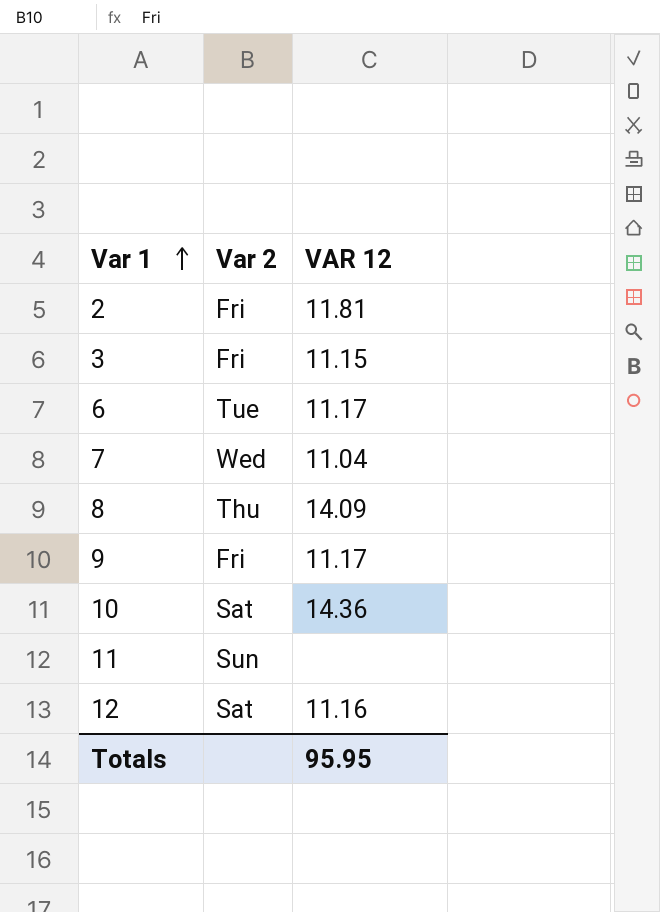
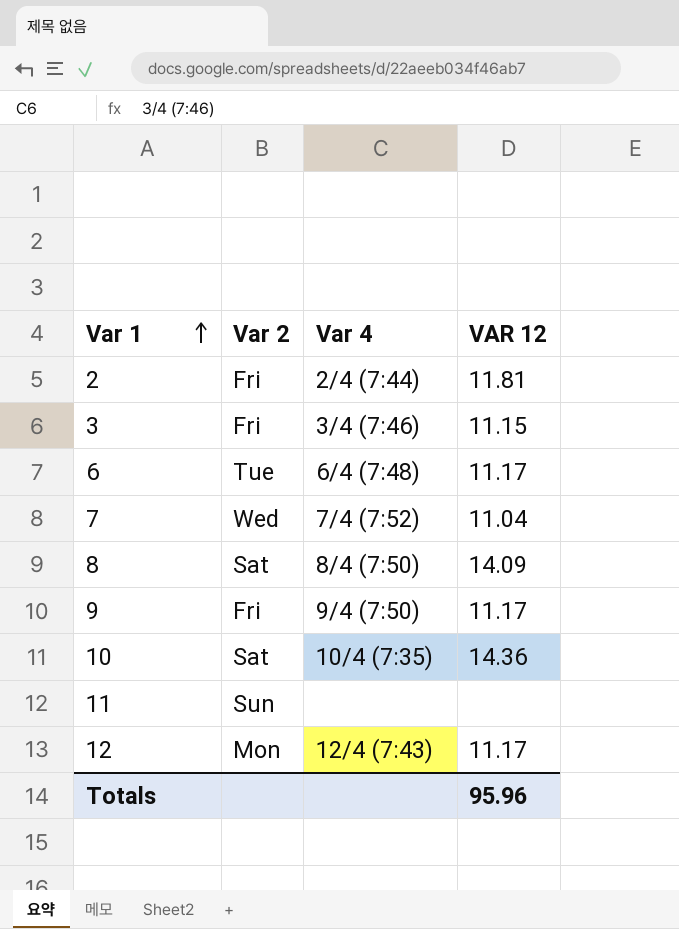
column Var 4 | position: none -> 3
8 | Var 2: Thu -> Sat
12 | Var 2: Sat -> Mon
12 | VAR 12: 11.16 -> 11.17
Totals | VAR 12: 95.95 -> 95.96

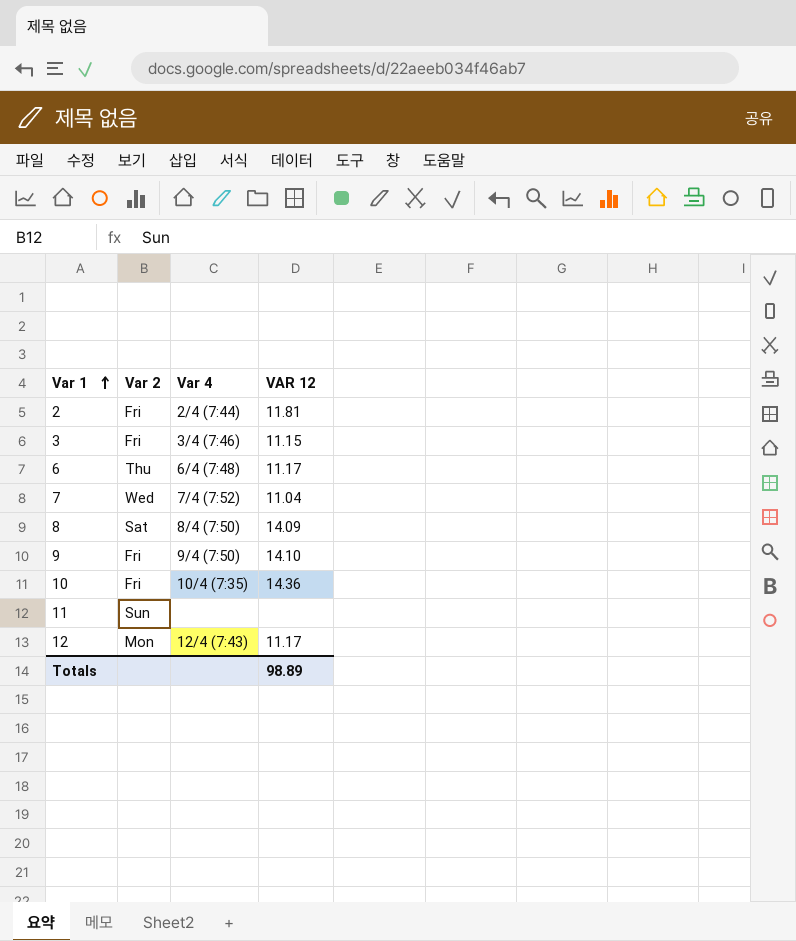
6 | Var 2: Tue -> Thu
9 | VAR 12: 11.17 -> 14.10
10 | Var 2: Sat -> Fri
Totals | VAR 12: 95.96 -> 98.89

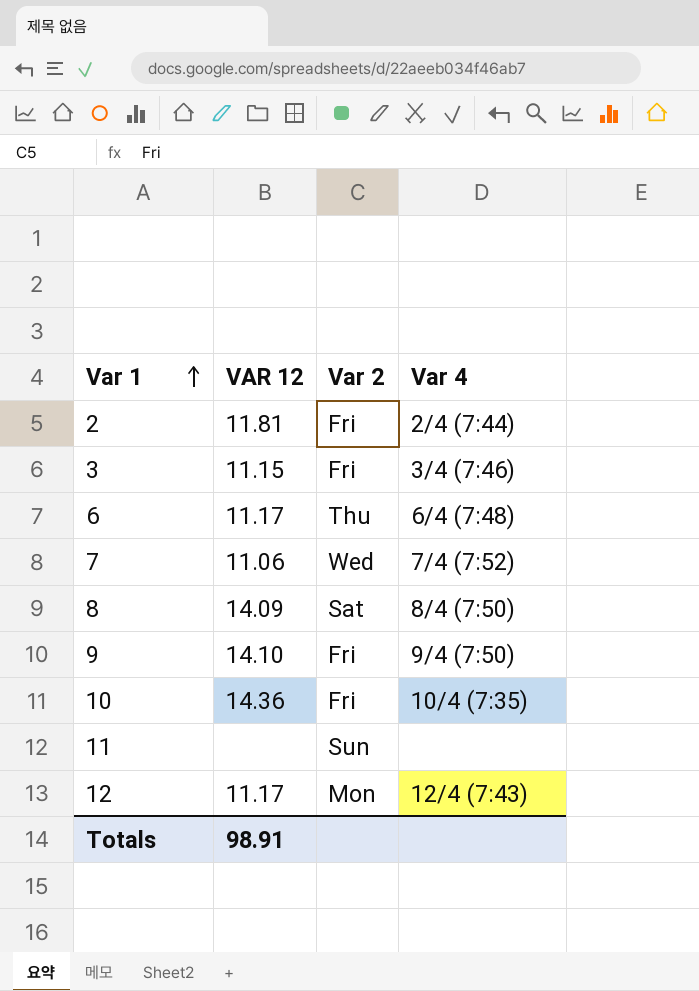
column VAR 12 | position: 4 -> 2
7 | VAR 12: 11.04 -> 11.06
Totals | VAR 12: 98.89 -> 98.91

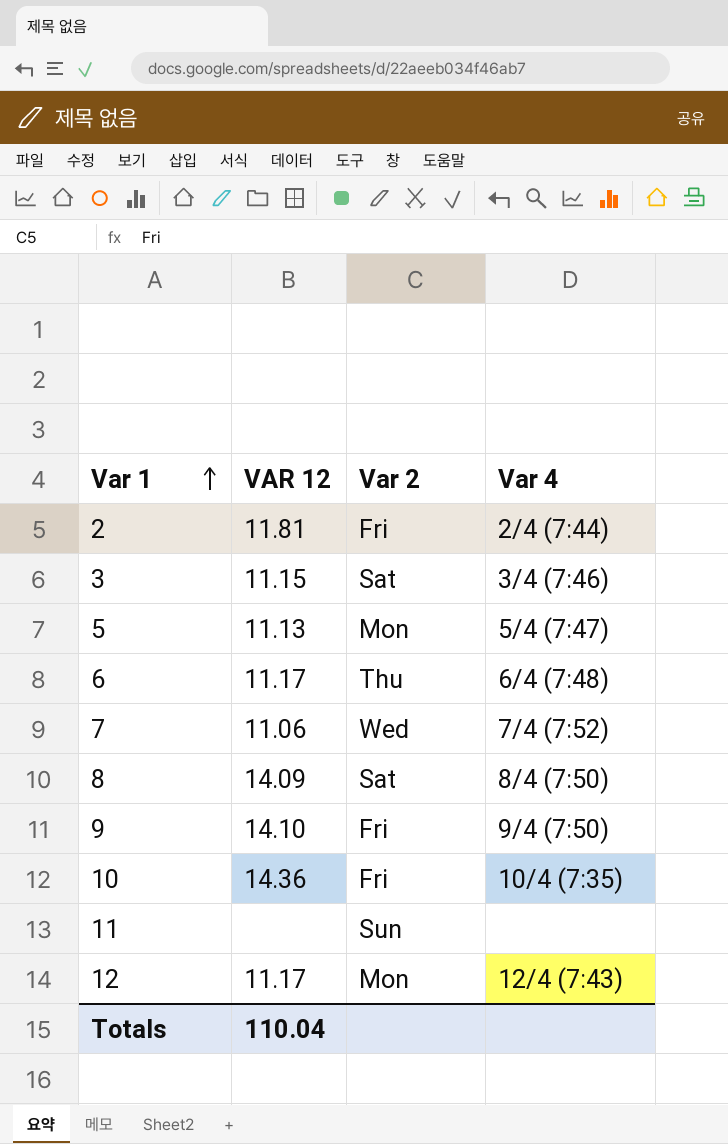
3 | Var 2: Fri -> Sat
row 5: none -> 11.13 | Mon | 5/4 (7:47)
Totals | VAR 12: 98.91 -> 110.04

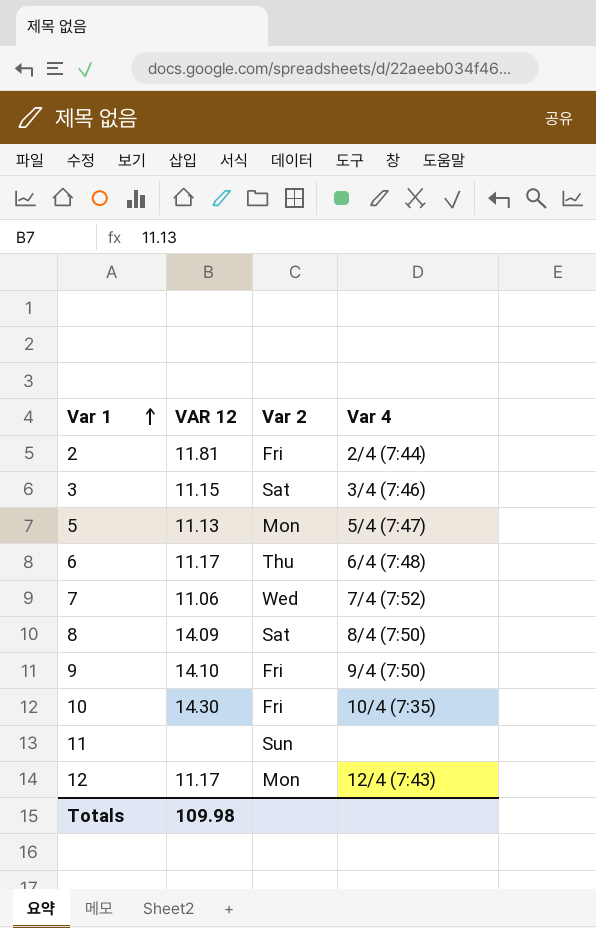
10 | VAR 12: 14.36 -> 14.30
Totals | VAR 12: 110.04 -> 109.98

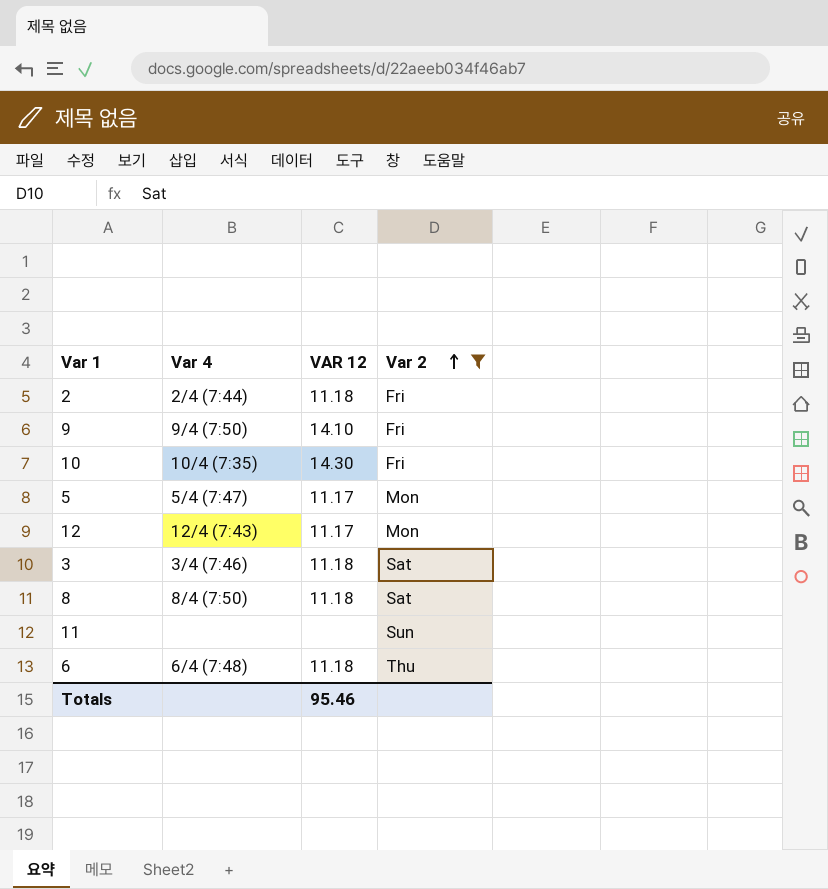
filter: none -> Var 2 != Wed
row order: Var 1 ascending -> Var 2 ascending
column Var 4 | position: 4 -> 2
2 | VAR 12: 11.81 -> 11.18
5 | VAR 12: 11.13 -> 11.17
3 | VAR 12: 11.15 -> 11.18
8 | VAR 12: 14.09 -> 11.18
6 | VAR 12: 11.17 -> 11.18
Totals | VAR 12: 109.98 -> 95.46

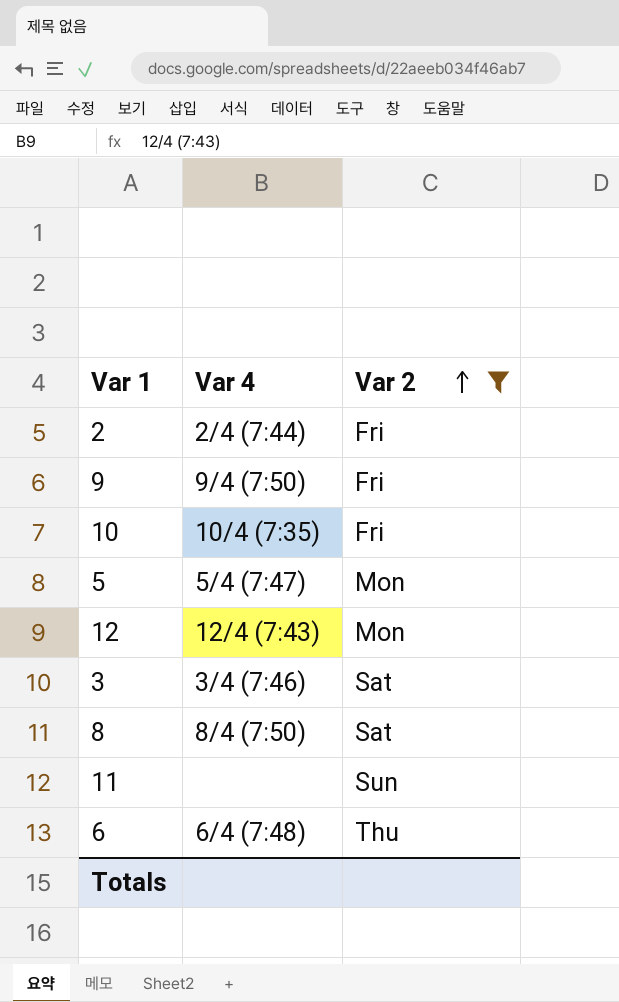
column VAR 12 | position: 3 -> none

